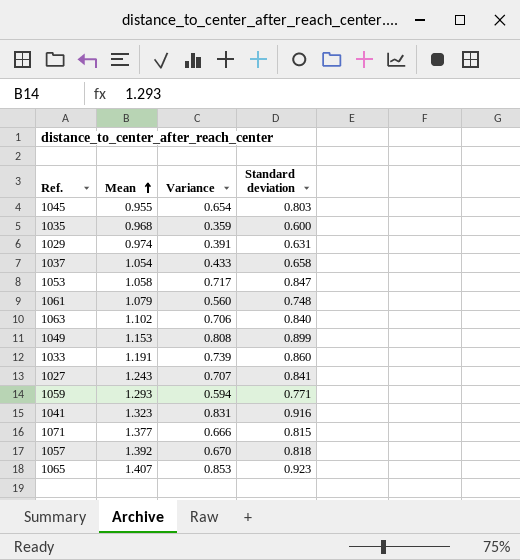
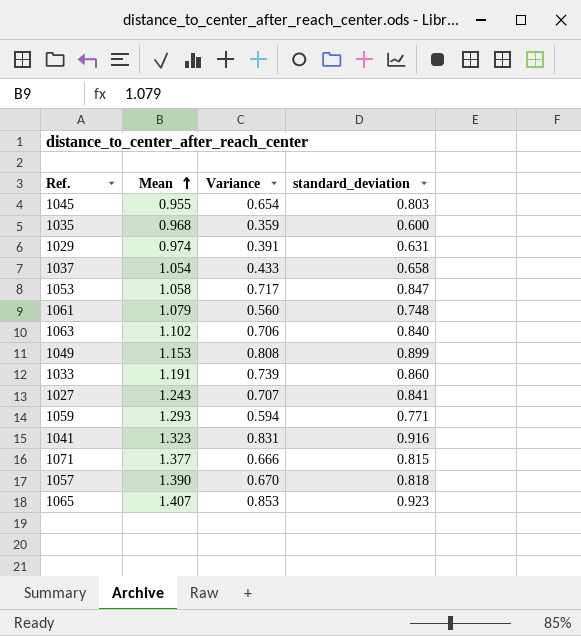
column name: Standard deviation -> standard_deviation
1057 | Mean: 1.392 -> 1.390

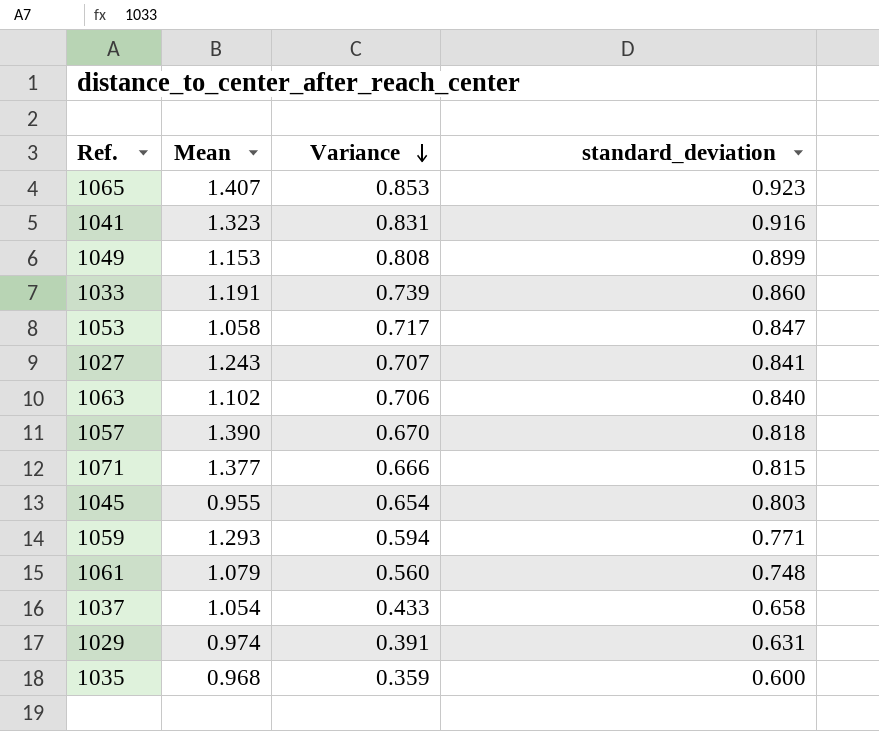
row order: Mean ascending -> Variance descending

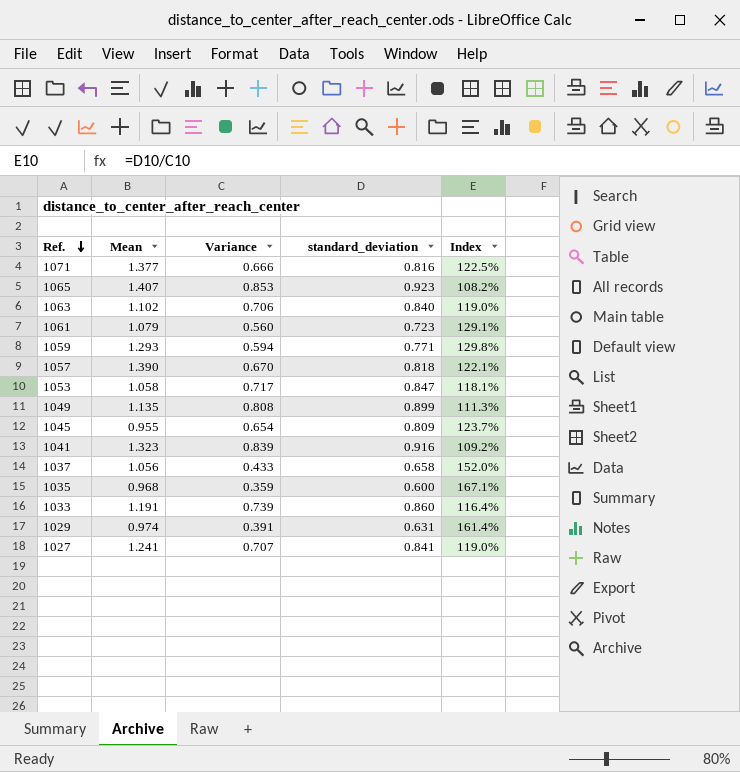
row order: Variance descending -> Ref. descending
column Index | formula: none -> [standard_deviation] / [Variance]
1071 | standard_deviation: 0.815 -> 0.816
1061 | standard_deviation: 0.748 -> 0.723
1049 | Mean: 1.153 -> 1.135
1045 | standard_deviation: 0.803 -> 0.809
1041 | Variance: 0.831 -> 0.839
1037 | Mean: 1.054 -> 1.056
1027 | Mean: 1.243 -> 1.241

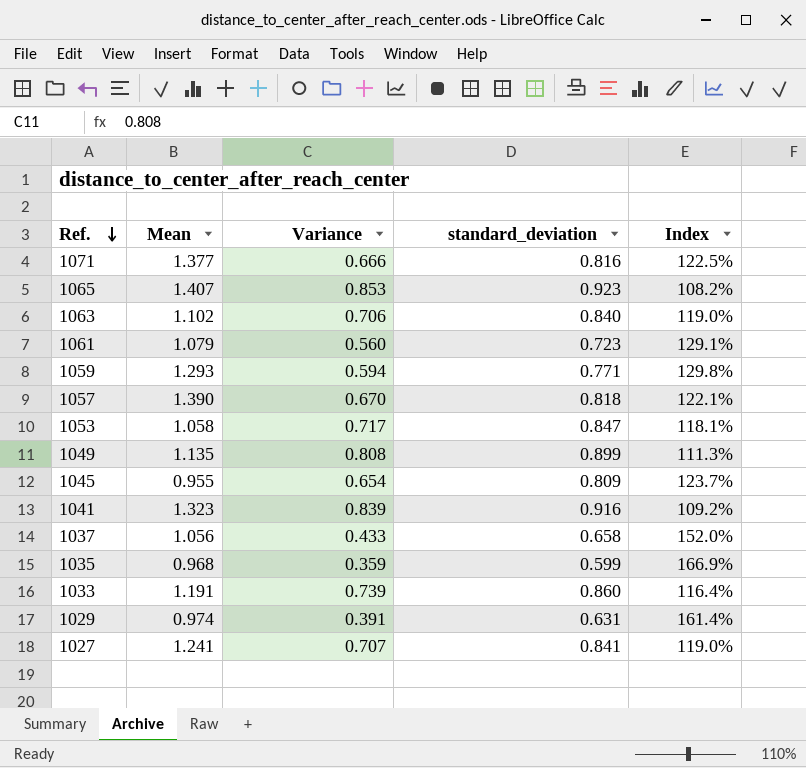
1035 | standard_deviation: 0.600 -> 0.599
1035 | Index: 167.1% -> 166.9%

